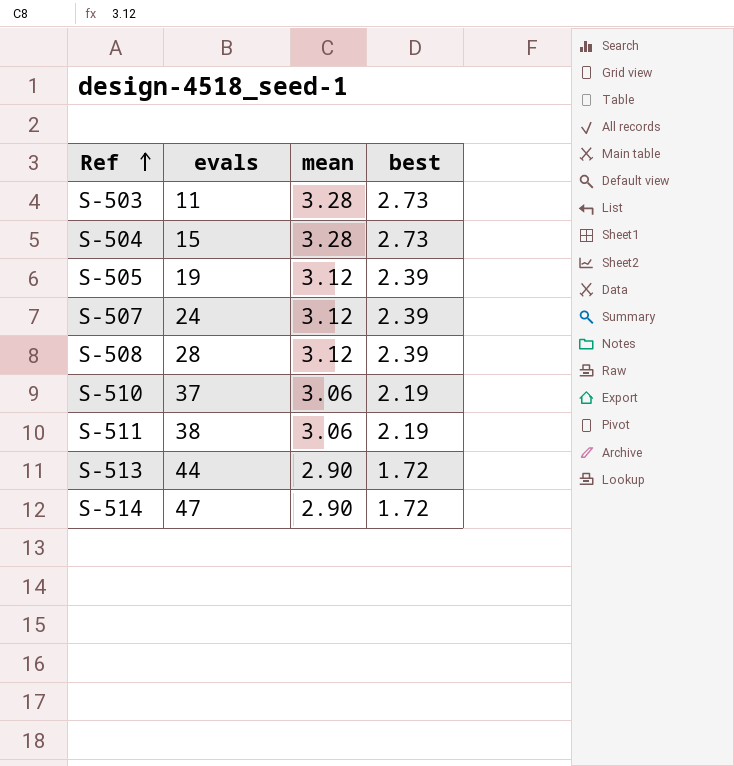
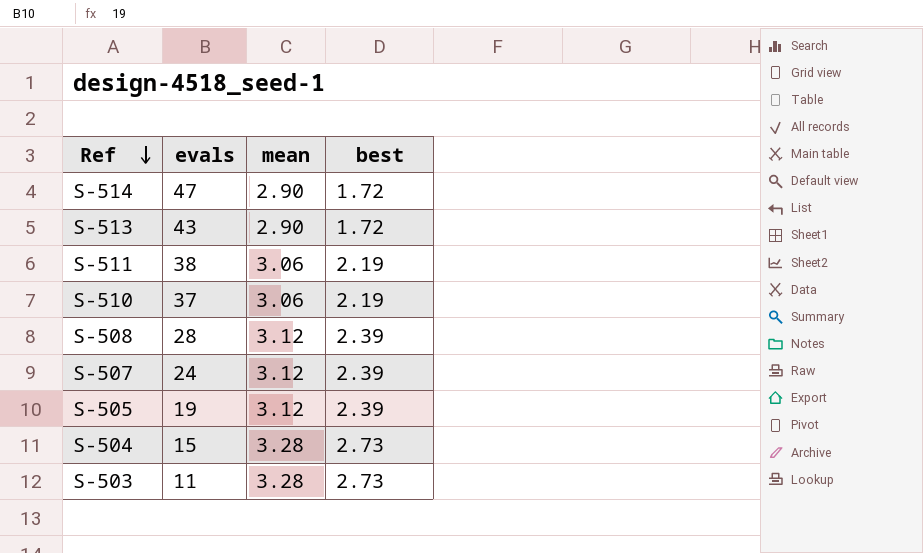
row order: Ref ascending -> Ref descending
S-513 | evals: 44 -> 43

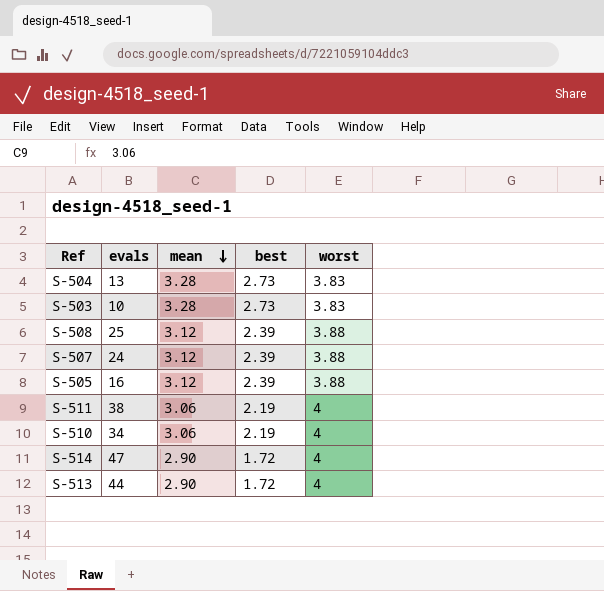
row order: Ref descending -> mean descending
column worst | position: none -> 5
S-504 | evals: 15 -> 13
S-503 | evals: 11 -> 10
S-508 | evals: 28 -> 25
S-505 | evals: 19 -> 16
S-510 | evals: 37 -> 34
S-513 | evals: 43 -> 44

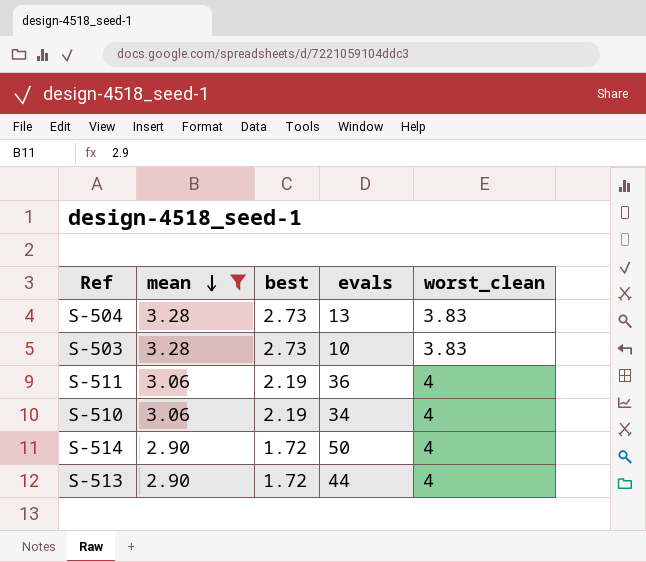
filter: none -> mean != 3.12
column evals | position: 2 -> 4
column name: worst -> worst_clean
S-511 | evals: 38 -> 36
S-514 | evals: 47 -> 50

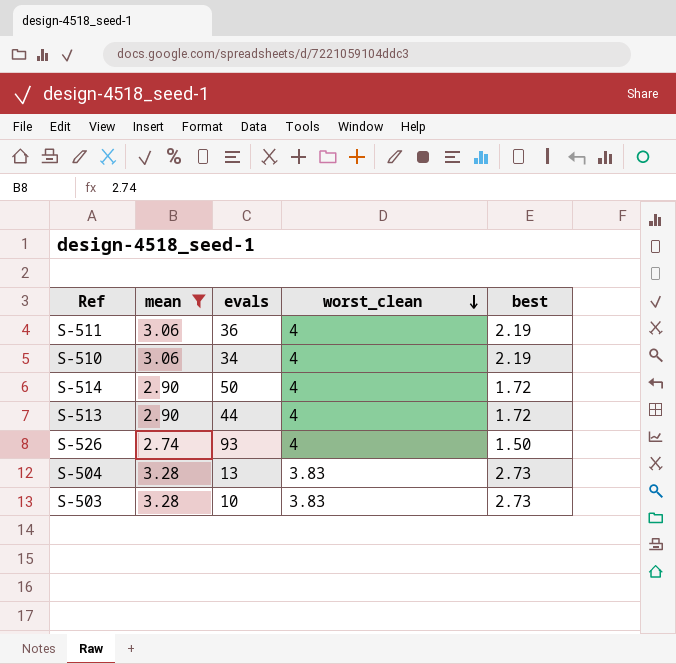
row order: mean descending -> worst_clean descending
column best | position: 3 -> 5
row S-526: none -> 2.74 | 93 | 4 | 1.50

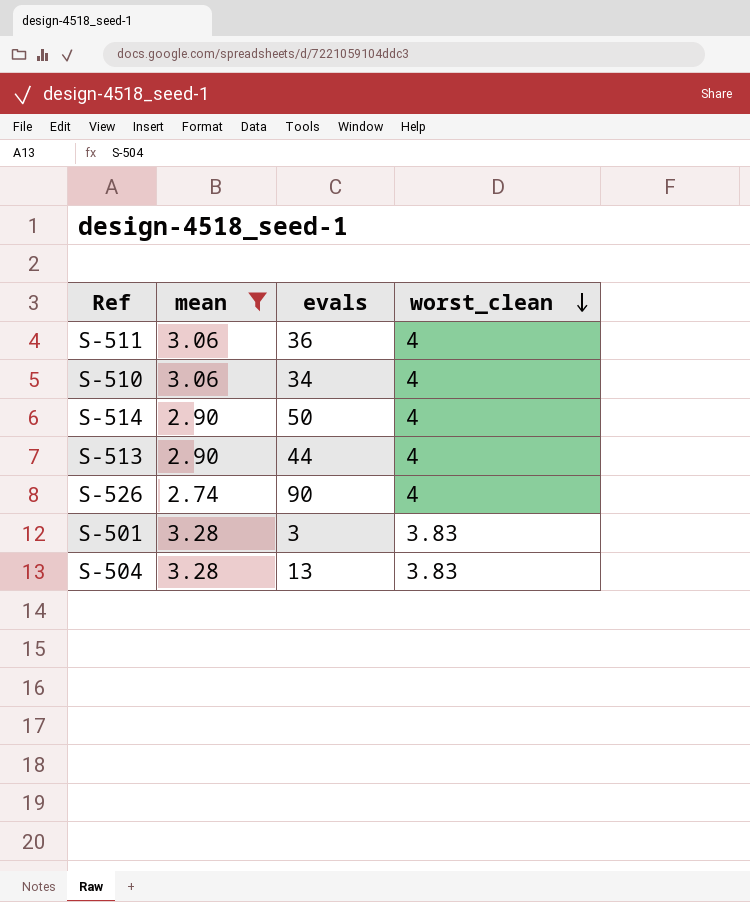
column best | position: 5 -> none
row S-503: 3.28 | 10 | 3.83 | 2.73 -> none
S-526 | evals: 93 -> 90
row S-501: none -> 3.28 | 3 | 3.83

